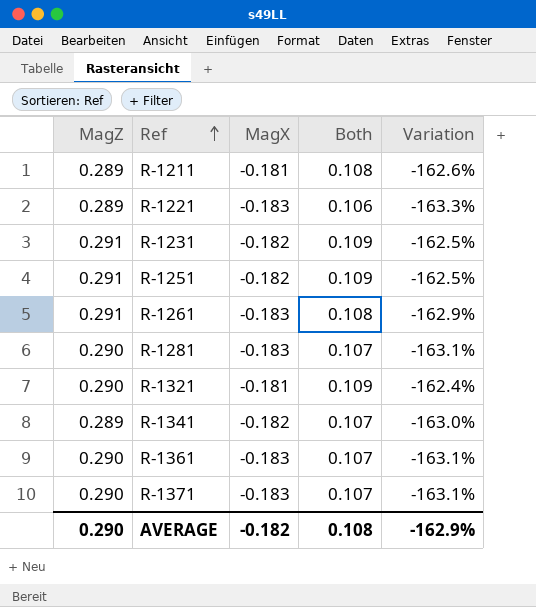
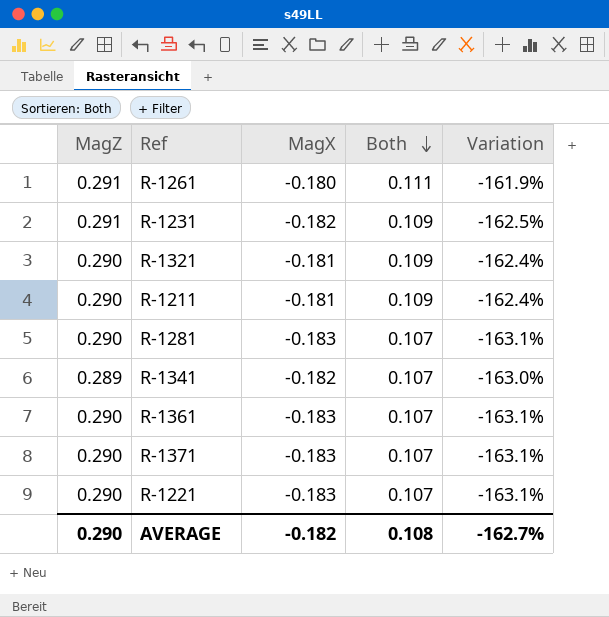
row order: Ref ascending -> Both descending
row R-1251: 0.291 | -0.182 | 0.109 | -162.5% -> none
R-1261 | MagX: -0.183 -> -0.180
R-1261 | Both: 0.108 -> 0.111
R-1261 | Variation: -162.9% -> -161.9%
R-1211 | MagZ: 0.289 -> 0.290
R-1211 | Both: 0.108 -> 0.109
R-1211 | Variation: -162.6% -> -162.4%
R-1221 | MagZ: 0.289 -> 0.290
R-1221 | Both: 0.106 -> 0.107
R-1221 | Variation: -163.3% -> -163.1%
AVERAGE | Variation: -162.9% -> -162.7%

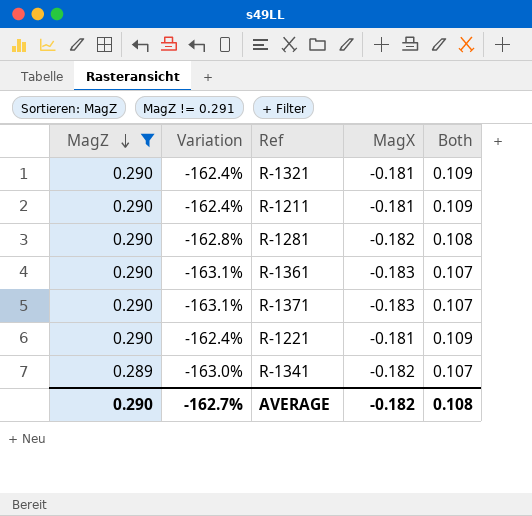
filter: none -> MagZ != 0.291
row order: Both descending -> MagZ descending
column Variation | position: 5 -> 2
R-1281 | Variation: -163.1% -> -162.8%
R-1281 | MagX: -0.183 -> -0.182
R-1281 | Both: 0.107 -> 0.108
R-1221 | Variation: -163.1% -> -162.4%
R-1221 | MagX: -0.183 -> -0.181
R-1221 | Both: 0.107 -> 0.109

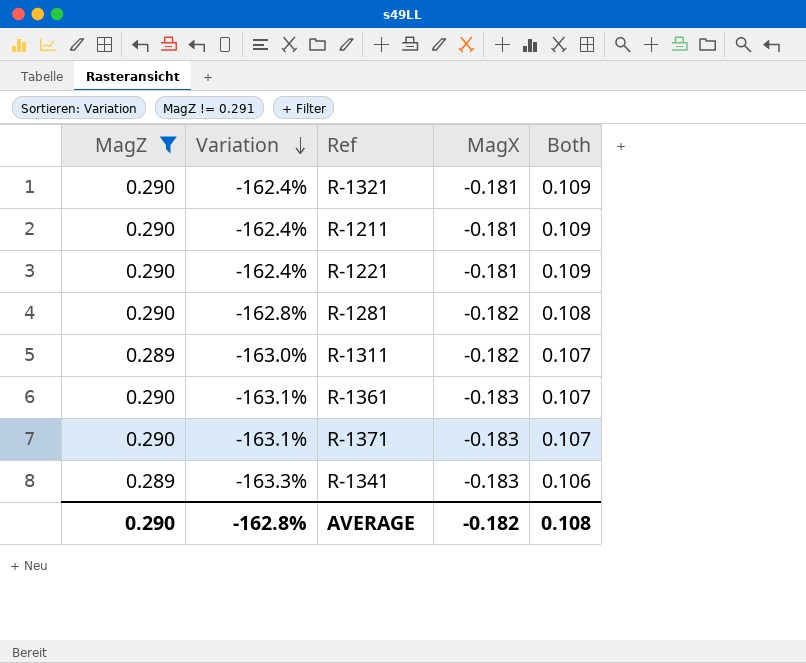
row order: MagZ descending -> Variation descending
row R-1311: none -> 0.289 | -163.0% | -0.182 | 0.107
R-1341 | Variation: -163.0% -> -163.3%
R-1341 | MagX: -0.182 -> -0.183
R-1341 | Both: 0.107 -> 0.106
AVERAGE | Variation: -162.7% -> -162.8%

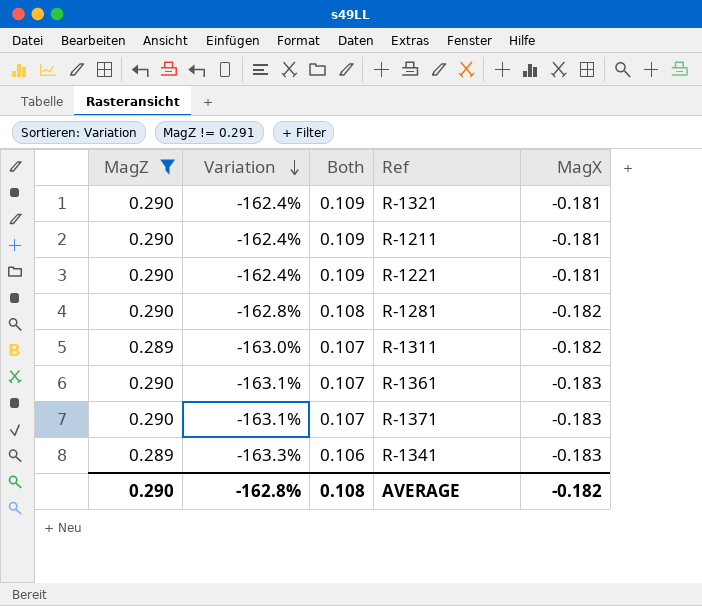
column Both | position: 5 -> 3

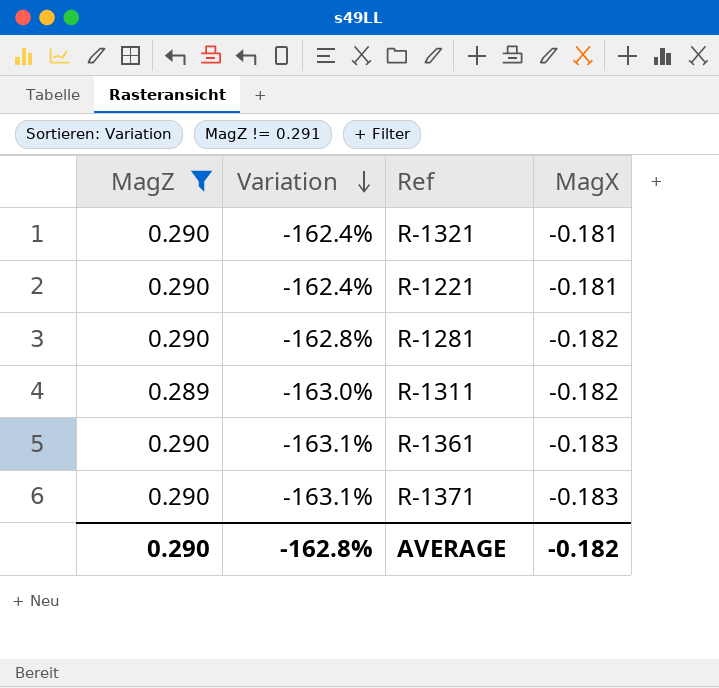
column Both | formula: [MagZ] + [MagX] -> none
row R-1211: 0.290 | -162.4% | 0.109 | -0.181 -> none
row R-1341: 0.289 | -163.3% | 0.106 | -0.183 -> none

